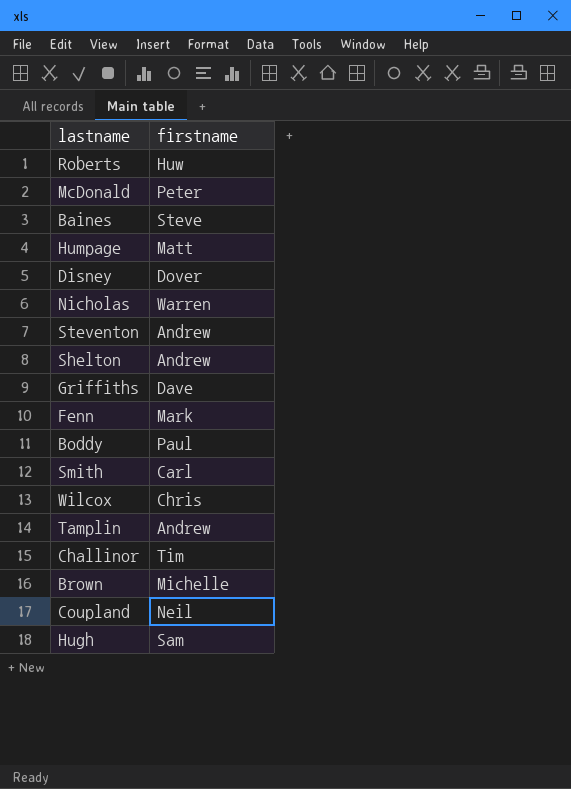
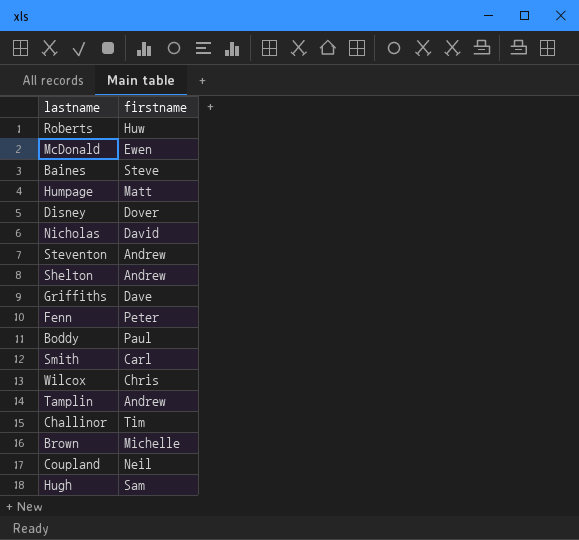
McDonald | firstname: Peter -> Ewen
Nicholas | firstname: Warren -> David
Fenn | firstname: Mark -> Peter

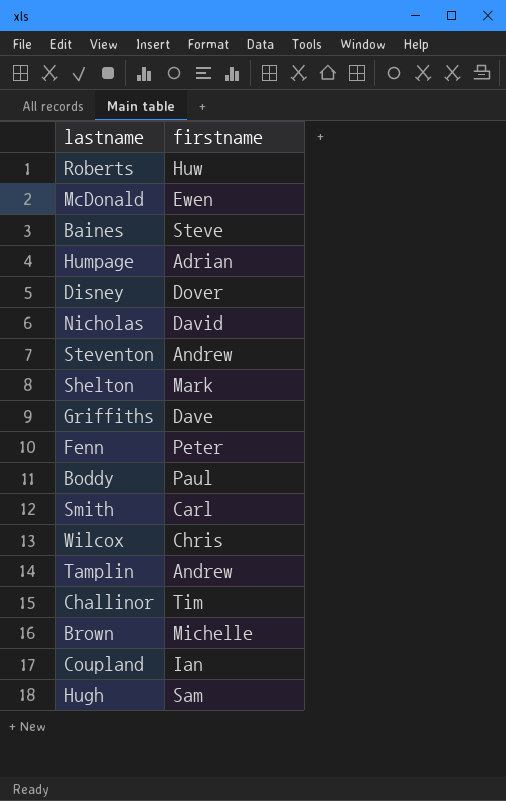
Humpage | firstname: Matt -> Adrian
Shelton | firstname: Andrew -> Mark
Coupland | firstname: Neil -> Ian

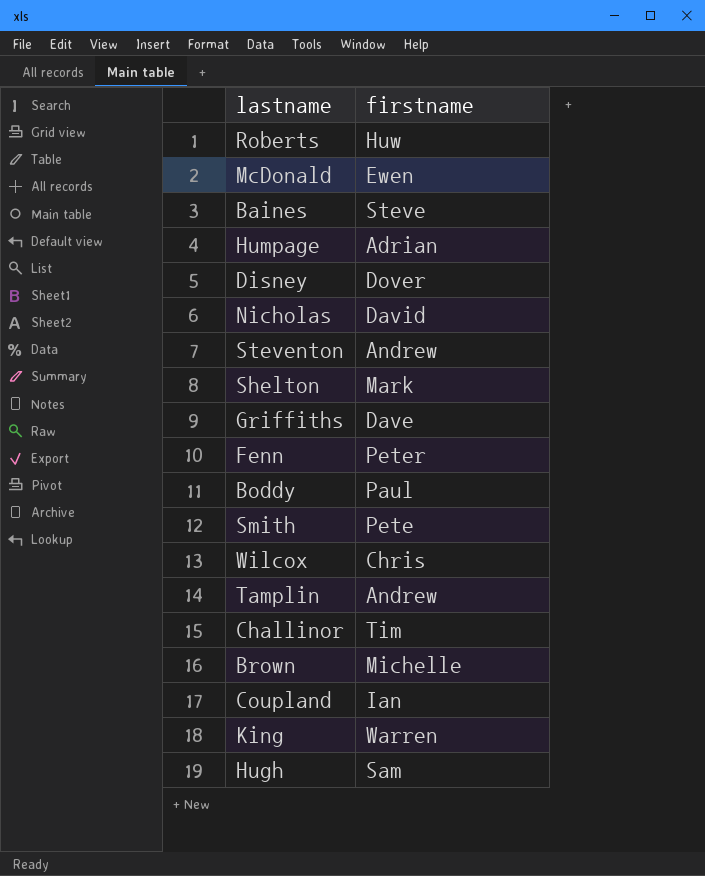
Smith | firstname: Carl -> Pete
row King: none -> Warren

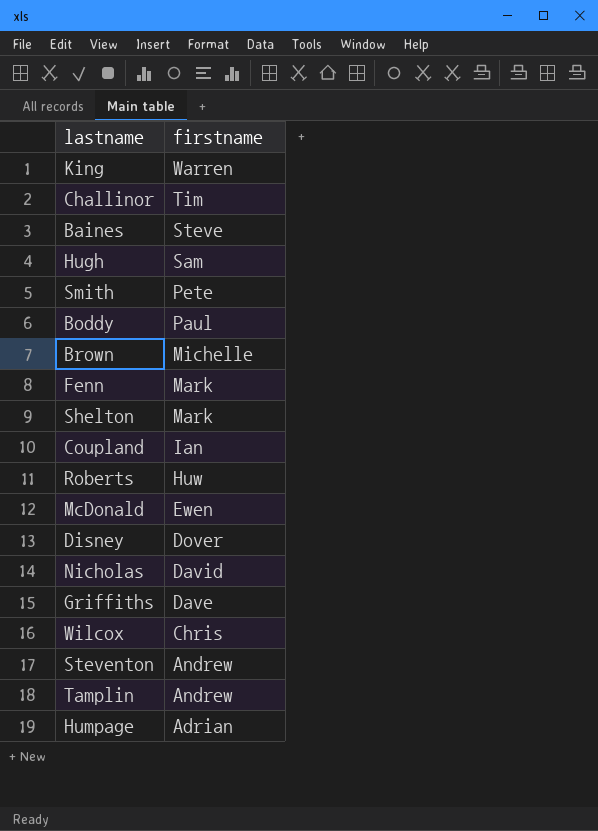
row order: none -> firstname descending
Fenn | firstname: Peter -> Mark

